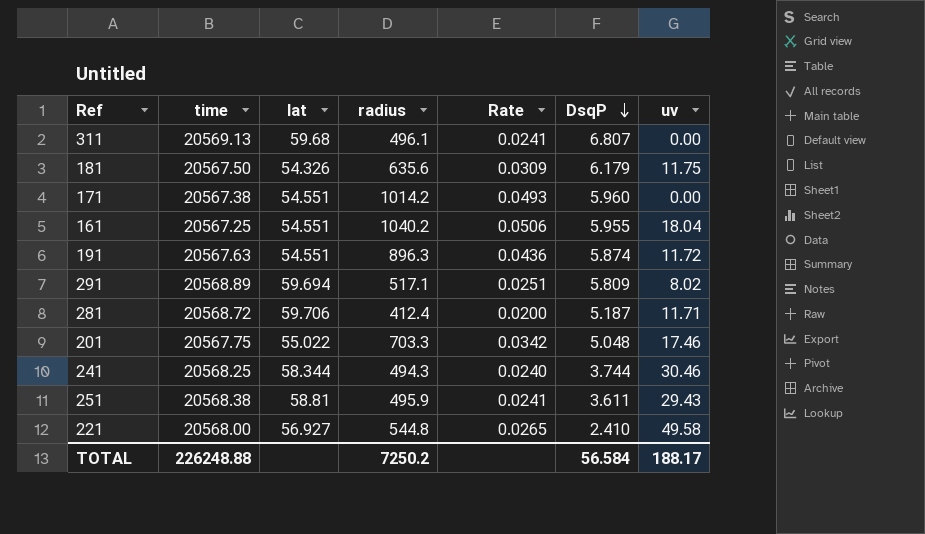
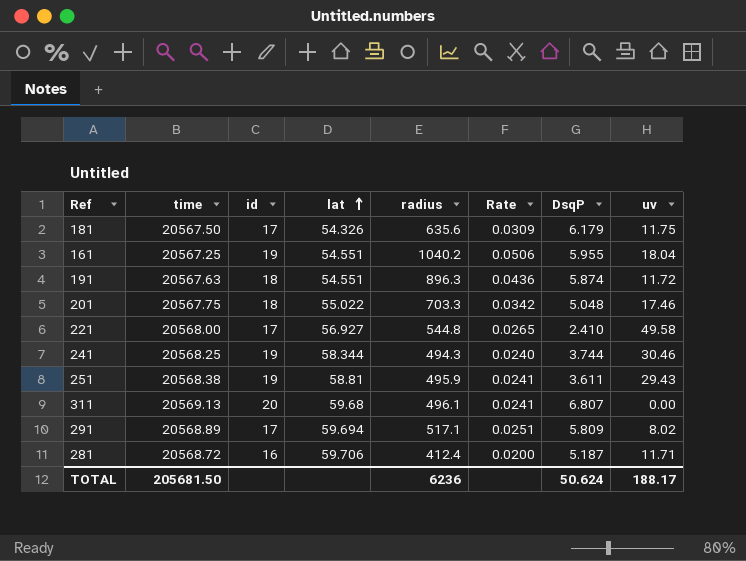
row order: DsqP descending -> lat ascending
column id | position: none -> 3
row 171: 20567.38 | 54.551 | 1014.2 | 0.0493 | 5.960 | 0.00 -> none
TOTAL | time: 226248.88 -> 205681.50
TOTAL | radius: 7250.2 -> 6236
TOTAL | DsqP: 56.584 -> 50.624

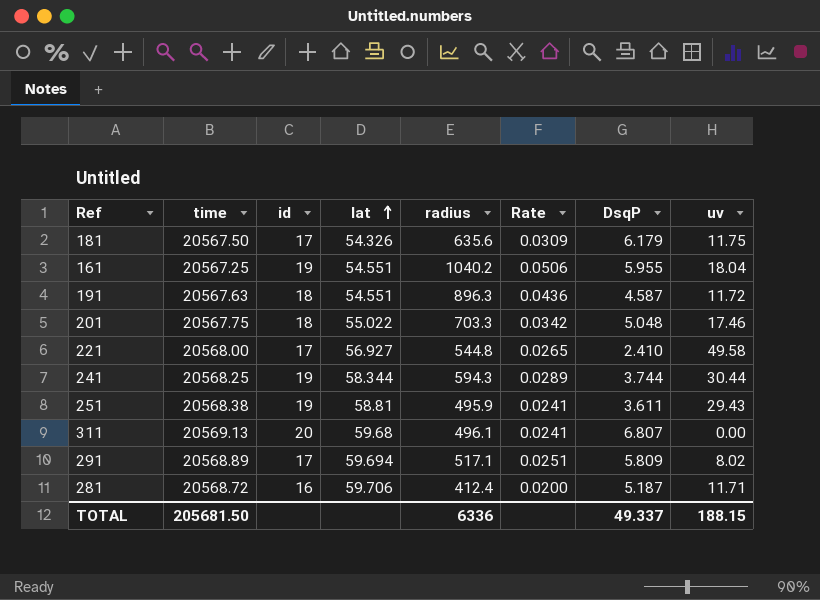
191 | DsqP: 5.874 -> 4.587
241 | radius: 494.3 -> 594.3
241 | Rate: 0.0240 -> 0.0289
241 | uv: 30.46 -> 30.44
TOTAL | radius: 6236 -> 6336
TOTAL | DsqP: 50.624 -> 49.337
TOTAL | uv: 188.17 -> 188.15

